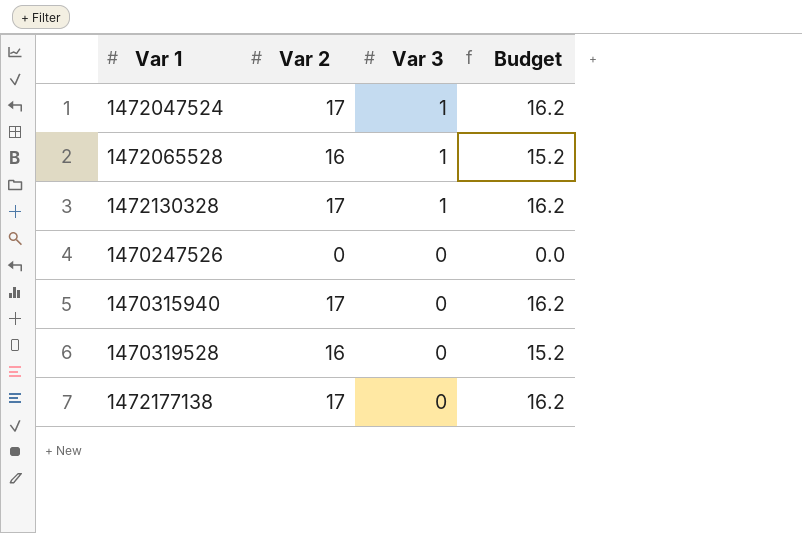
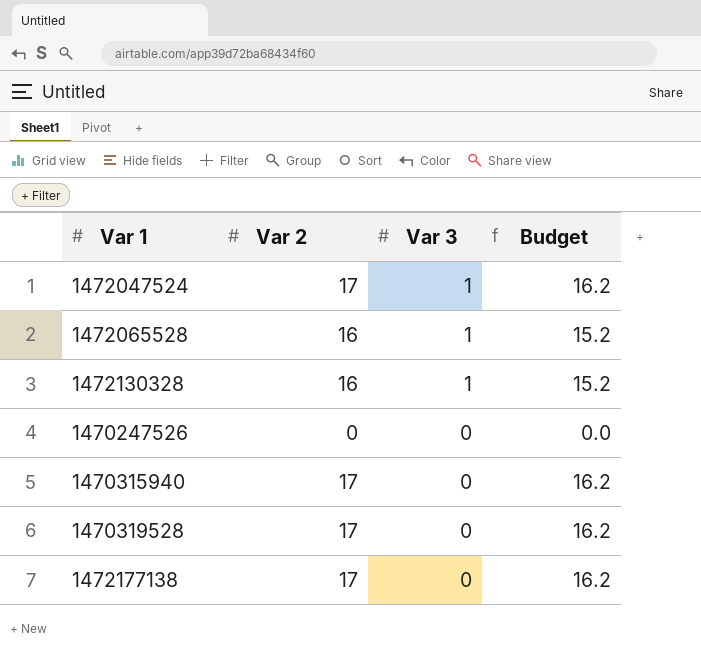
1472130328 | Var 2: 17 -> 16
1472130328 | Budget: 16.2 -> 15.2
1470319528 | Var 2: 16 -> 17
1470319528 | Budget: 15.2 -> 16.2

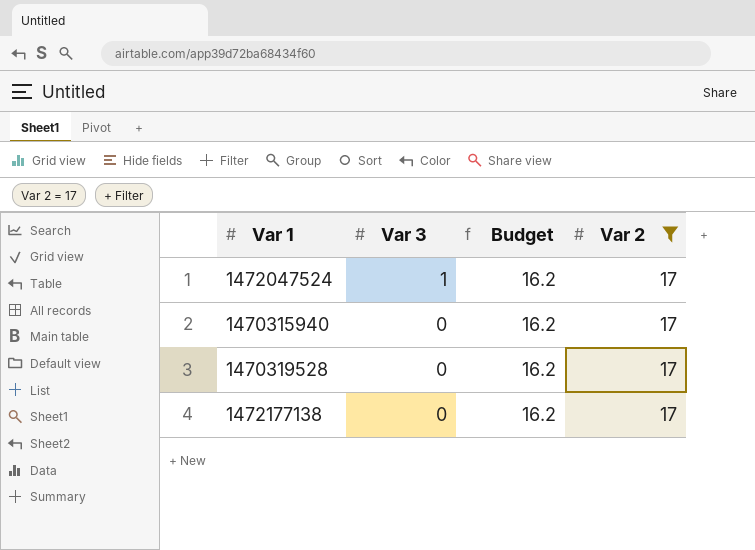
filter: none -> Var 2 = 17
column Var 2 | position: 2 -> 4

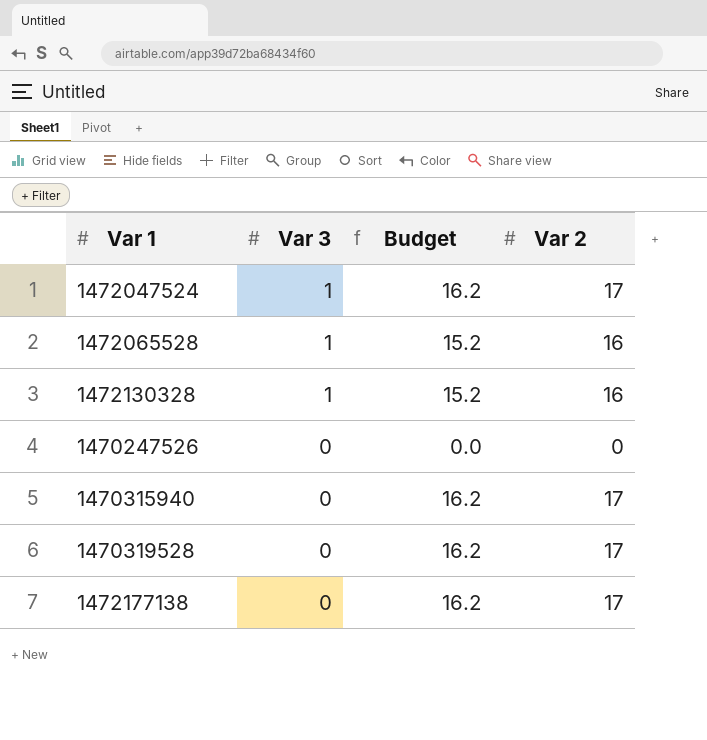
filter: Var 2 = 17 -> none

